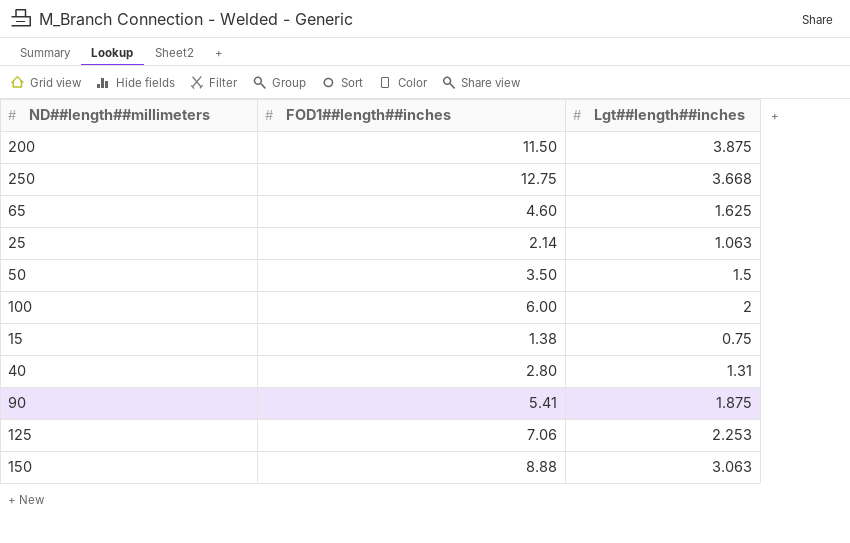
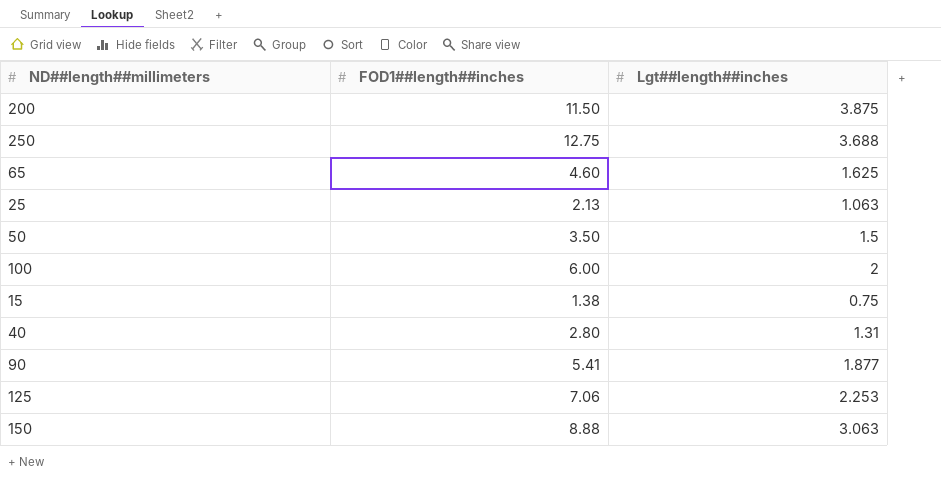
250 | Lgt##length##inches: 3.668 -> 3.688
25 | FOD1##length##inches: 2.14 -> 2.13
90 | Lgt##length##inches: 1.875 -> 1.877

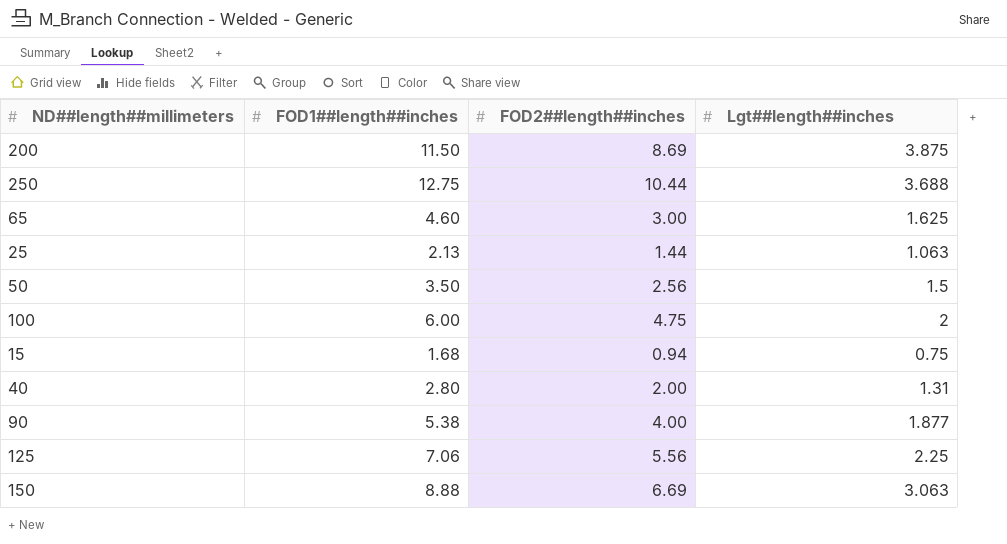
column FOD2##length##inches | position: none -> 3
15 | FOD1##length##inches: 1.38 -> 1.68
90 | FOD1##length##inches: 5.41 -> 5.38
125 | Lgt##length##inches: 2.253 -> 2.25

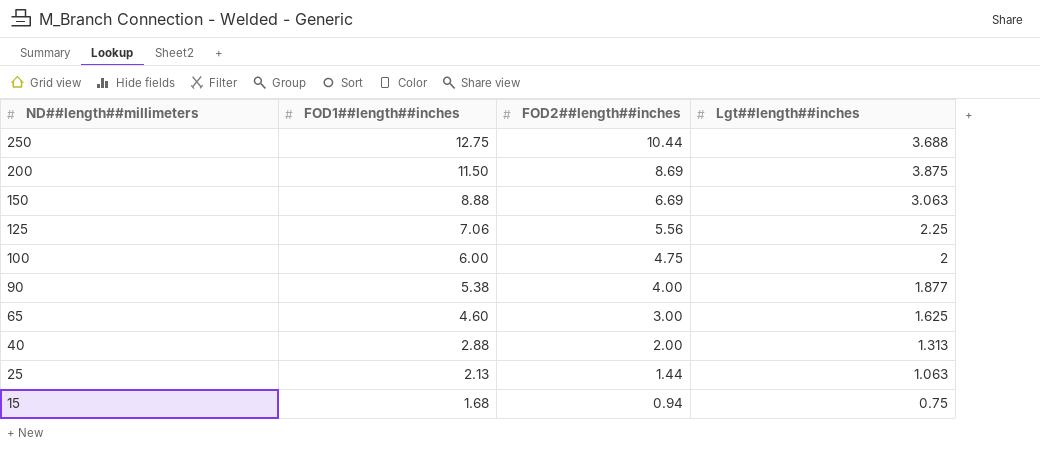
row order: none -> ND##length##millimeters descending
row 50: 3.50 | 2.56 | 1.5 -> none
40 | FOD1##length##inches: 2.80 -> 2.88
40 | Lgt##length##inches: 1.31 -> 1.313

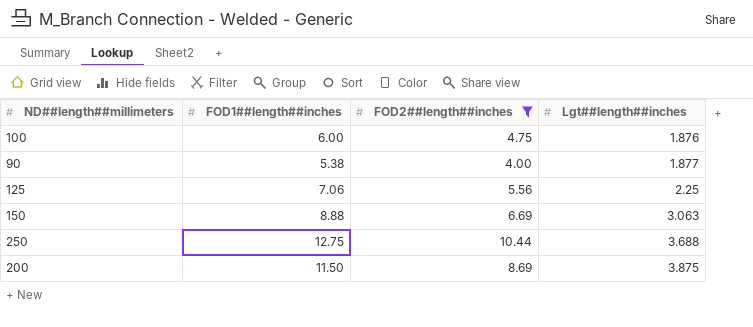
filter: none -> FOD2##length##inches >= 4.00
row order: ND##length##millimeters descending -> Lgt##length##inches ascending
100 | Lgt##length##inches: 2 -> 1.876

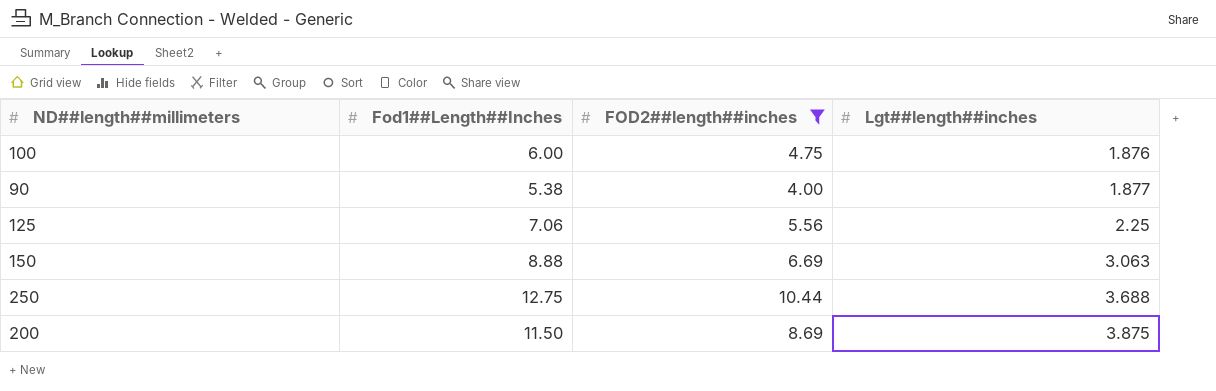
column name: FOD1##length##inches -> Fod1##Length##Inches

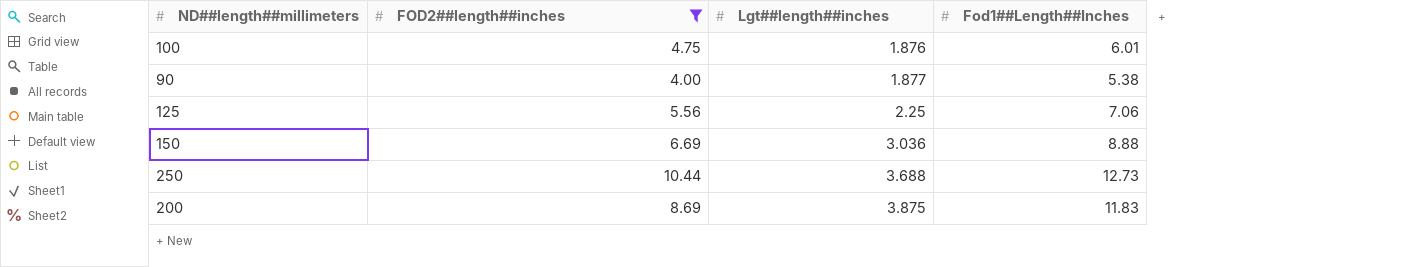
column Fod1##Length##Inches | position: 2 -> 4
100 | Fod1##Length##Inches: 6.00 -> 6.01
150 | Lgt##length##inches: 3.063 -> 3.036
250 | Fod1##Length##Inches: 12.75 -> 12.73
200 | Fod1##Length##Inches: 11.50 -> 11.83

